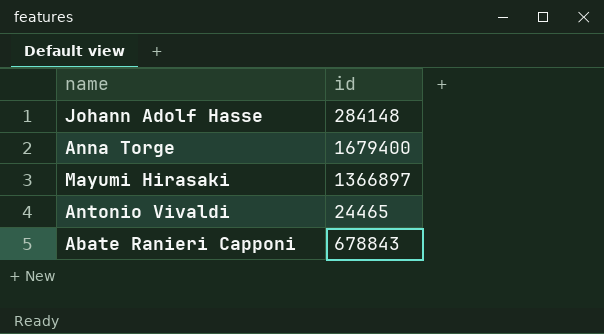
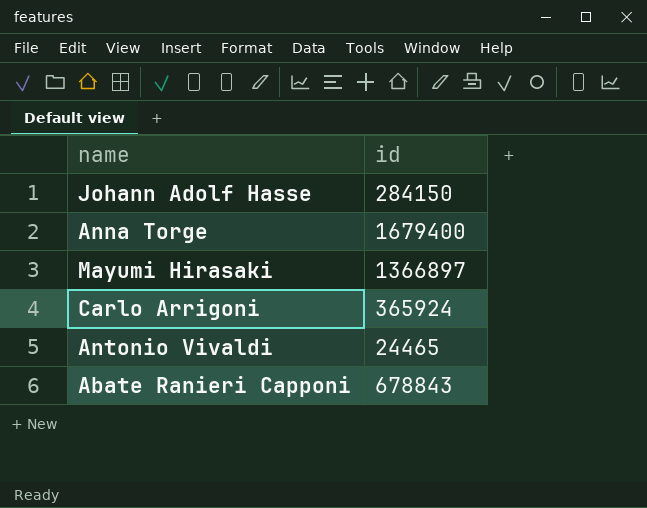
Johann Adolf Hasse | id: 284148 -> 284150
row Carlo Arrigoni: none -> 365924

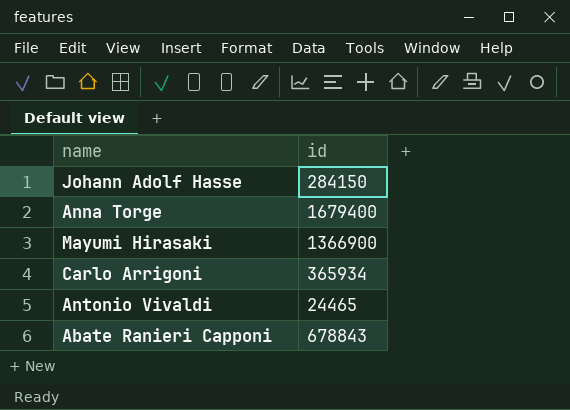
Mayumi Hirasaki | id: 1366897 -> 1366900
Carlo Arrigoni | id: 365924 -> 365934

